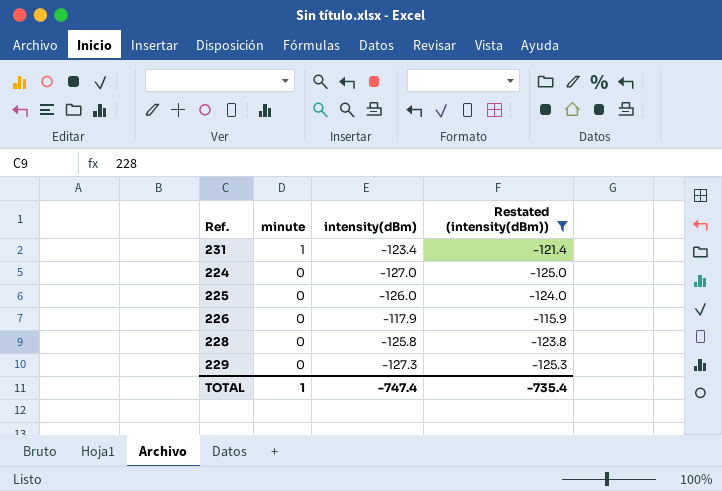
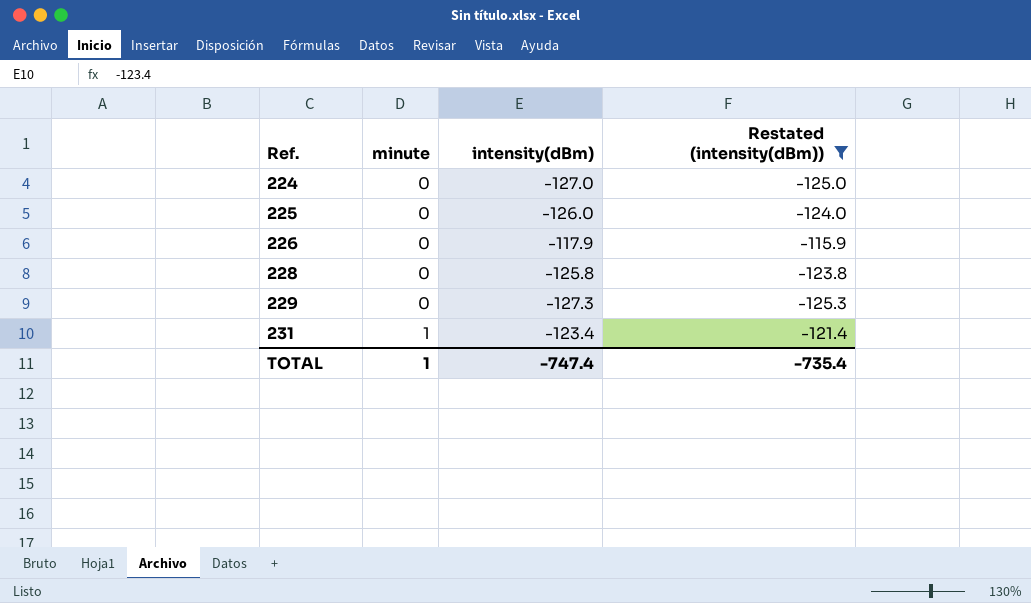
row order: minute descending -> Ref. ascending

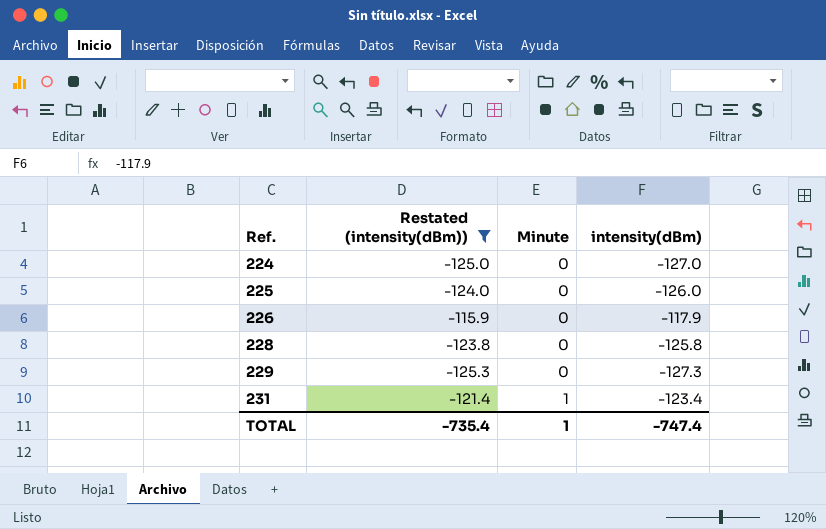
column Restated (intensity(dBm)) | position: 4 -> 2
column name: minute -> Minute

